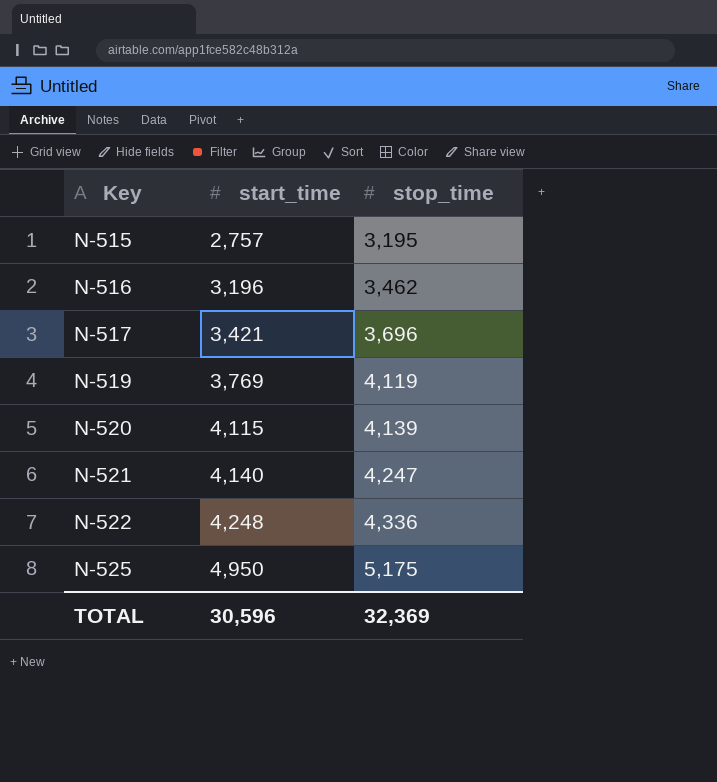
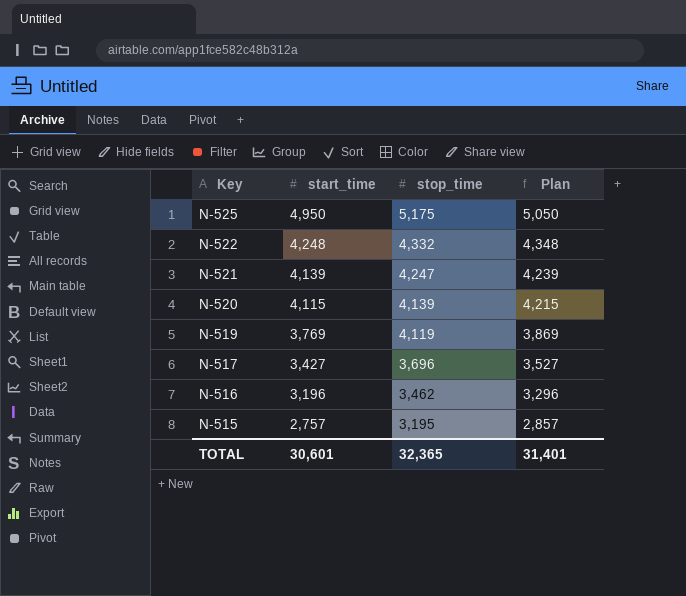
row order: Key ascending -> Key descending
column Plan | formula: none -> [start_time] + 100
N-522 | stop_time: 4,336 -> 4,332
N-521 | start_time: 4,140 -> 4,139
N-517 | start_time: 3,421 -> 3,427
TOTAL | start_time: 30,596 -> 30,601
TOTAL | stop_time: 32,369 -> 32,365

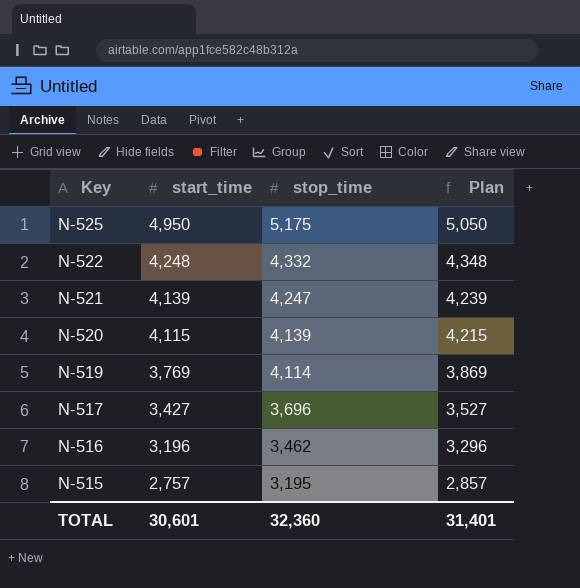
N-519 | stop_time: 4,119 -> 4,114
TOTAL | stop_time: 32,365 -> 32,360

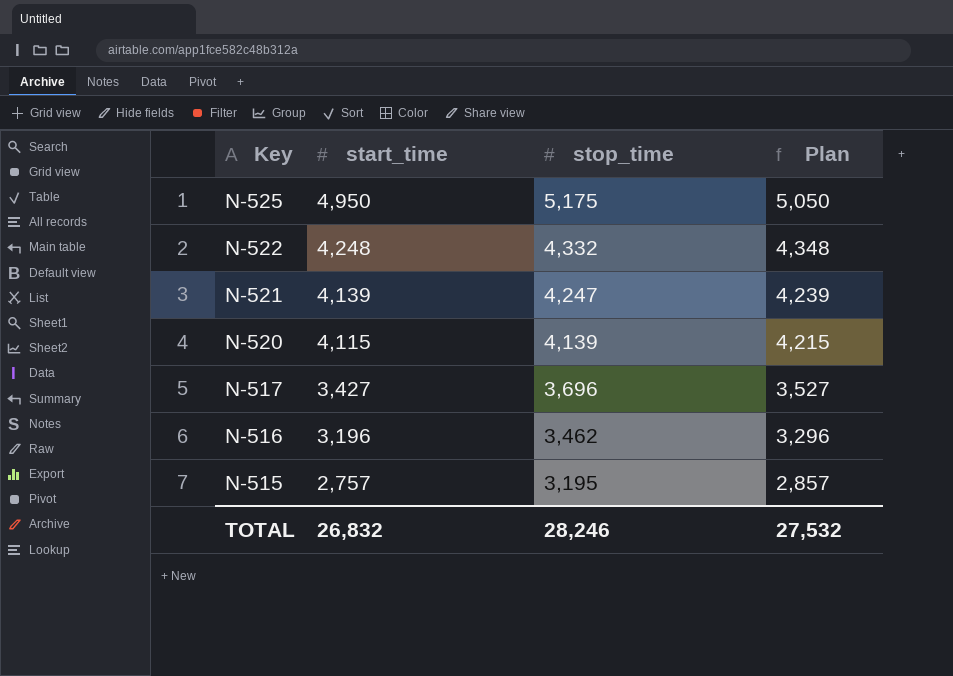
row N-519: 3,769 | 4,114 | 3,869 -> none
TOTAL | start_time: 30,601 -> 26,832
TOTAL | stop_time: 32,360 -> 28,246
TOTAL | Plan: 31,401 -> 27,532

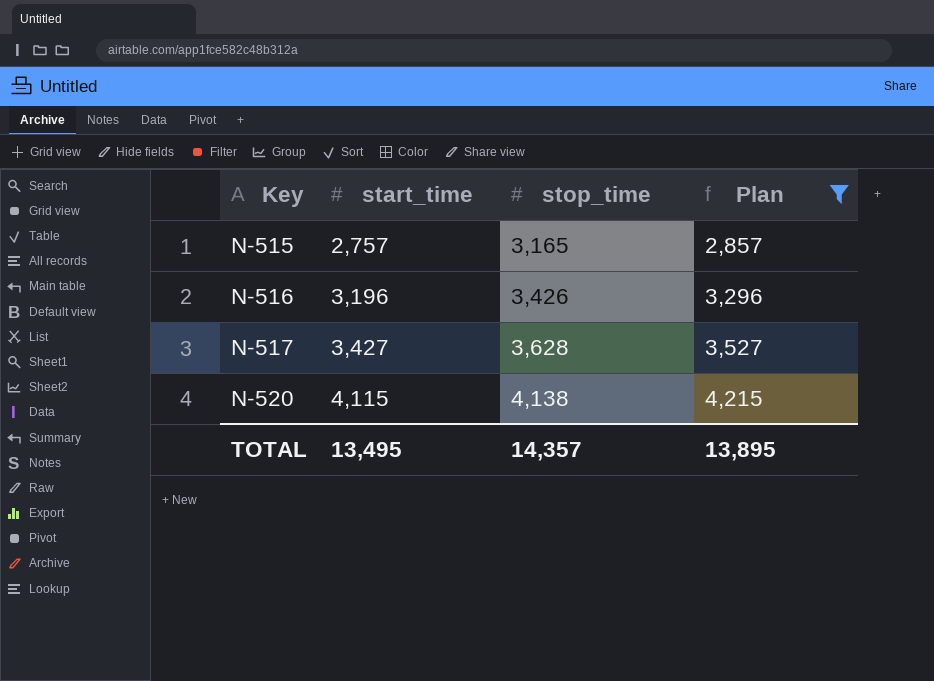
filter: none -> Plan <= 4,215
row order: Key descending -> Key ascending
N-515 | stop_time: 3,195 -> 3,165
N-516 | stop_time: 3,462 -> 3,426
N-517 | stop_time: 3,696 -> 3,628
N-520 | stop_time: 4,139 -> 4,138
TOTAL | start_time: 26,832 -> 13,495
TOTAL | stop_time: 28,246 -> 14,357
TOTAL | Plan: 27,532 -> 13,895

